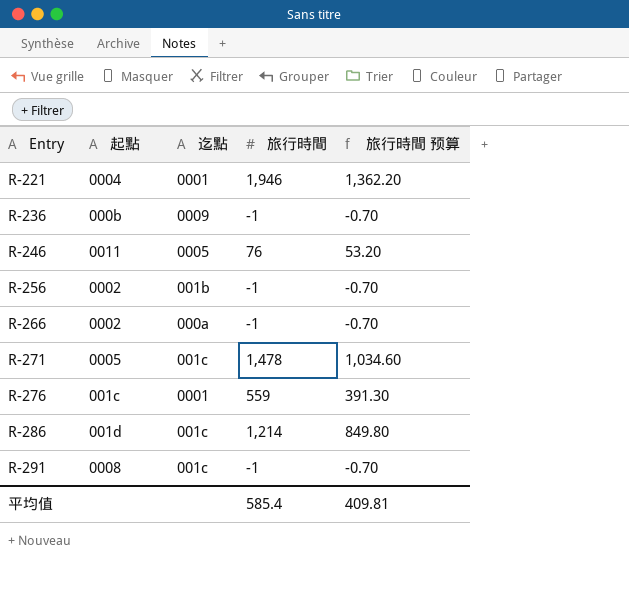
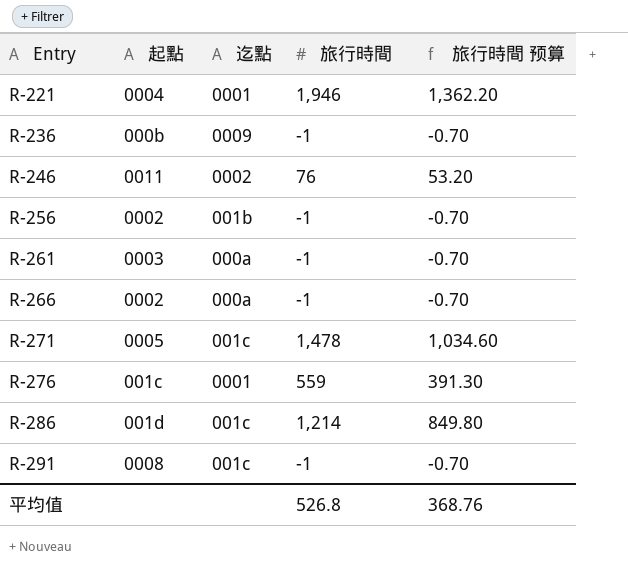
R-246 | 迄點: 0005 -> 0002
row R-261: none -> 0003 | 000a | -1 | -0.70
平均值 | 旅行時間: 585.4 -> 526.8
平均值 | 旅行時間 预算: 409.81 -> 368.76

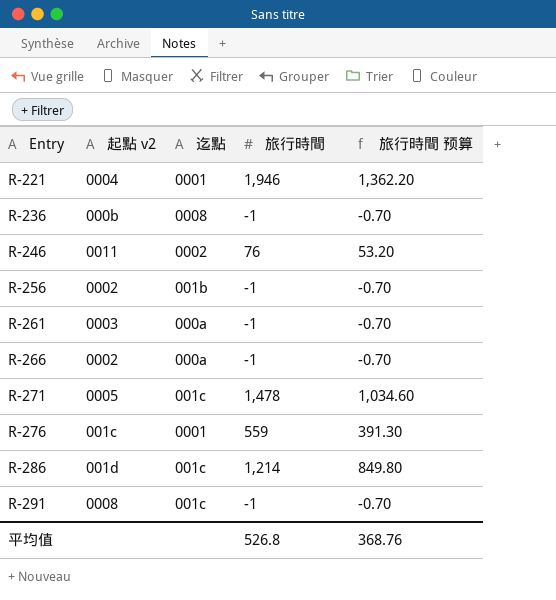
column name: 起點 -> 起點 v2
R-236 | 迄點: 0009 -> 0008

